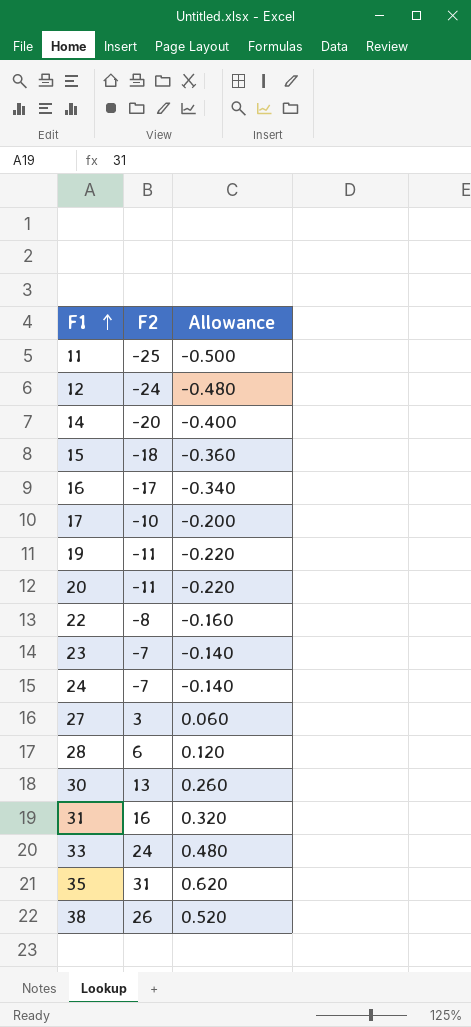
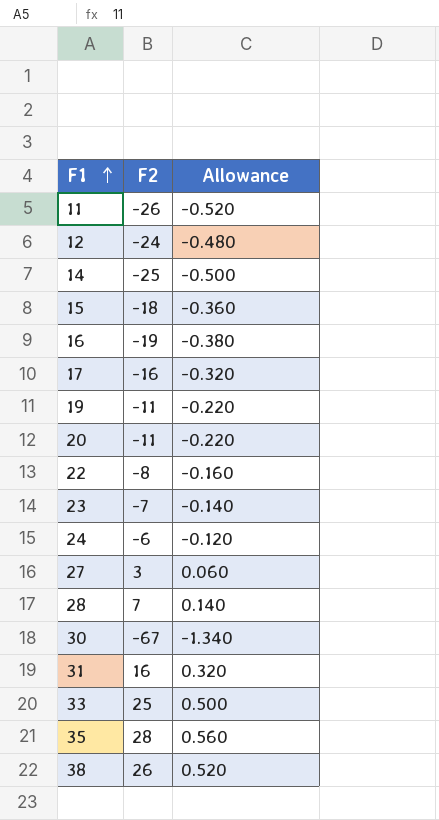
11 | F2: -25 -> -26
11 | Allowance: -0.500 -> -0.520
14 | F2: -20 -> -25
14 | Allowance: -0.400 -> -0.500
16 | F2: -17 -> -19
16 | Allowance: -0.340 -> -0.380
17 | F2: -10 -> -16
17 | Allowance: -0.200 -> -0.320
24 | F2: -7 -> -6
24 | Allowance: -0.140 -> -0.120
28 | F2: 6 -> 7
28 | Allowance: 0.120 -> 0.140
30 | F2: 13 -> -67
30 | Allowance: 0.260 -> -1.340
33 | F2: 24 -> 25
33 | Allowance: 0.480 -> 0.500
35 | F2: 31 -> 28
35 | Allowance: 0.620 -> 0.560

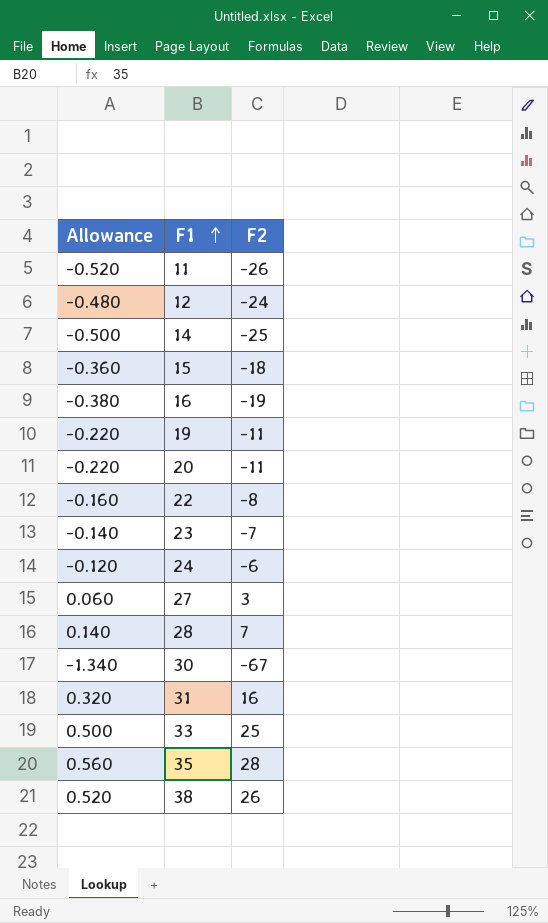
column Allowance | position: 3 -> 1
row 17: -16 | -0.320 -> none

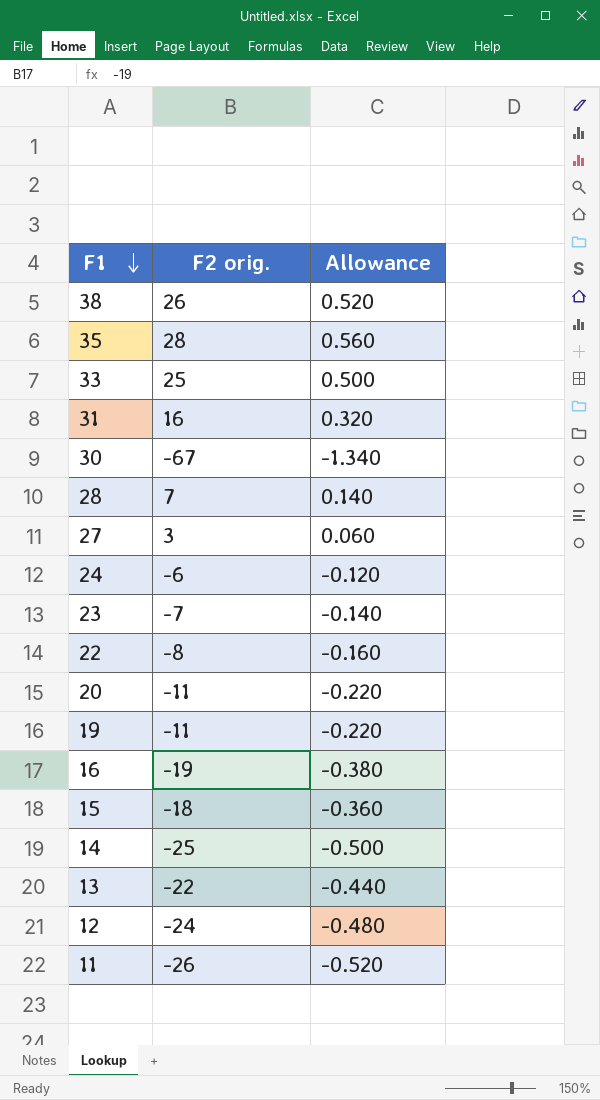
row order: F1 ascending -> F1 descending
column name: F2 -> F2 orig.
column Allowance | position: 1 -> 3
row 13: none -> -22 | -0.440

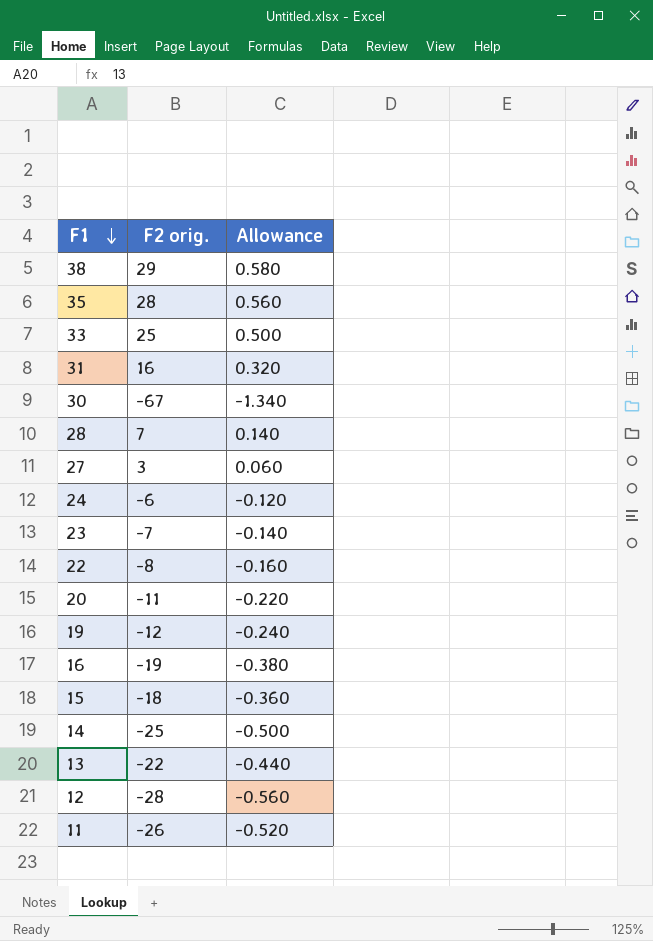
38 | F2 orig.: 26 -> 29
38 | Allowance: 0.520 -> 0.580
19 | F2 orig.: -11 -> -12
19 | Allowance: -0.220 -> -0.240
12 | F2 orig.: -24 -> -28
12 | Allowance: -0.480 -> -0.560

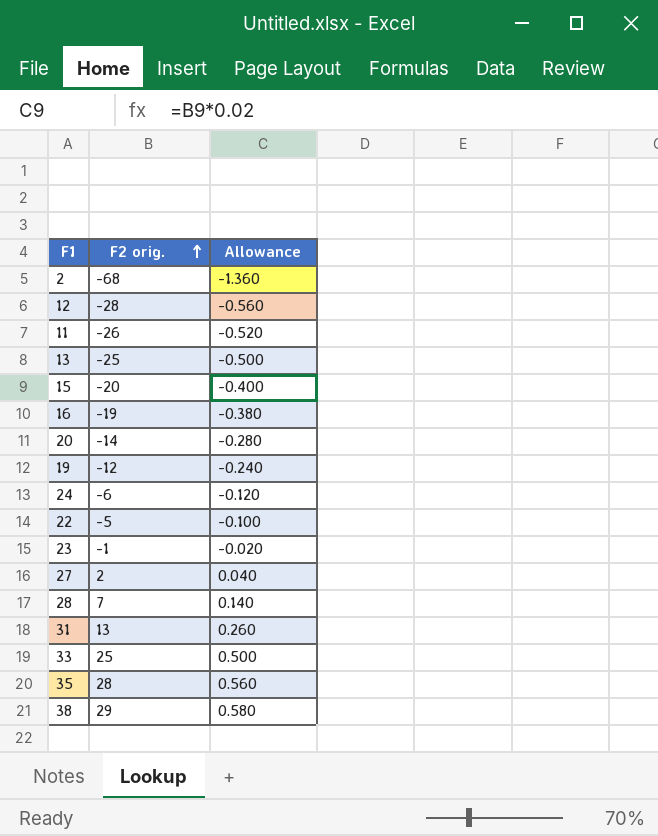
row order: F1 descending -> F2 orig. ascending
row 30: -67 | -1.340 -> none
row 14: -25 | -0.500 -> none
row 2: none -> -68 | -1.360
13 | F2 orig.: -22 -> -25
13 | Allowance: -0.440 -> -0.500
15 | F2 orig.: -18 -> -20
15 | Allowance: -0.360 -> -0.400
20 | F2 orig.: -11 -> -14
20 | Allowance: -0.220 -> -0.280
22 | F2 orig.: -8 -> -5
22 | Allowance: -0.160 -> -0.100
23 | F2 orig.: -7 -> -1
23 | Allowance: -0.140 -> -0.020
27 | F2 orig.: 3 -> 2
27 | Allowance: 0.060 -> 0.040
31 | F2 orig.: 16 -> 13
31 | Allowance: 0.320 -> 0.260

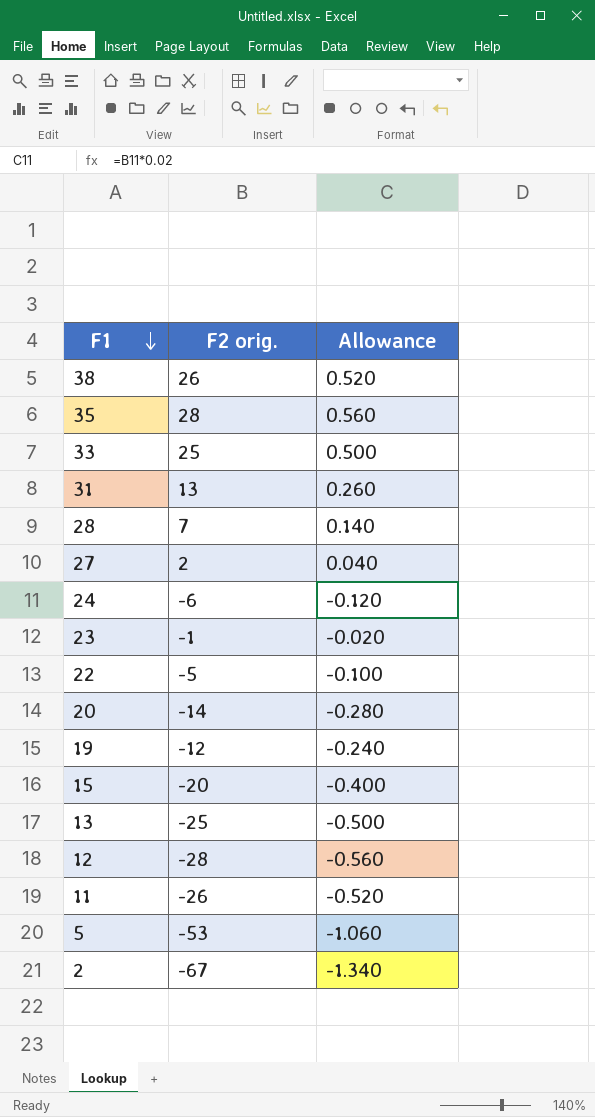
row order: F2 orig. ascending -> F1 descending
row 16: -19 | -0.380 -> none
38 | F2 orig.: 29 -> 26
38 | Allowance: 0.580 -> 0.520
row 5: none -> -53 | -1.060
2 | F2 orig.: -68 -> -67
2 | Allowance: -1.360 -> -1.340

